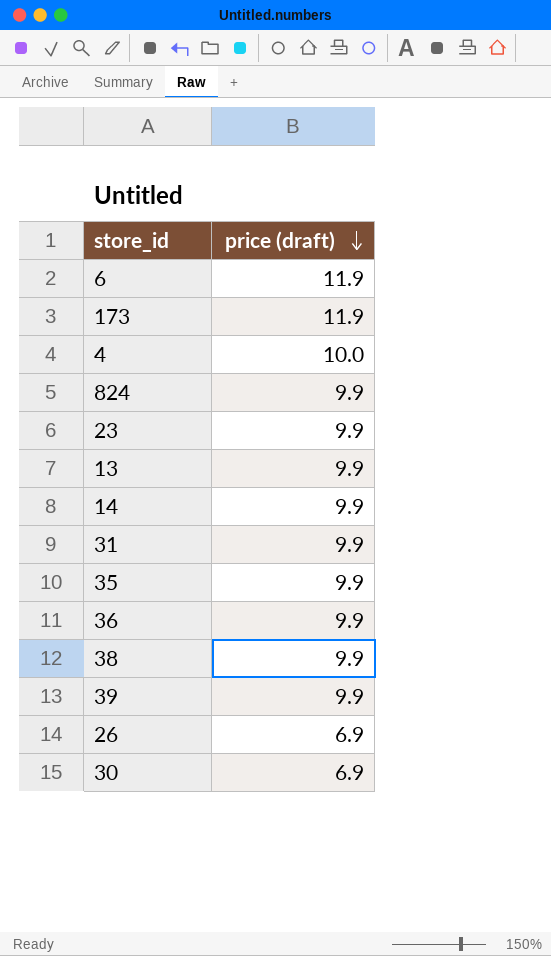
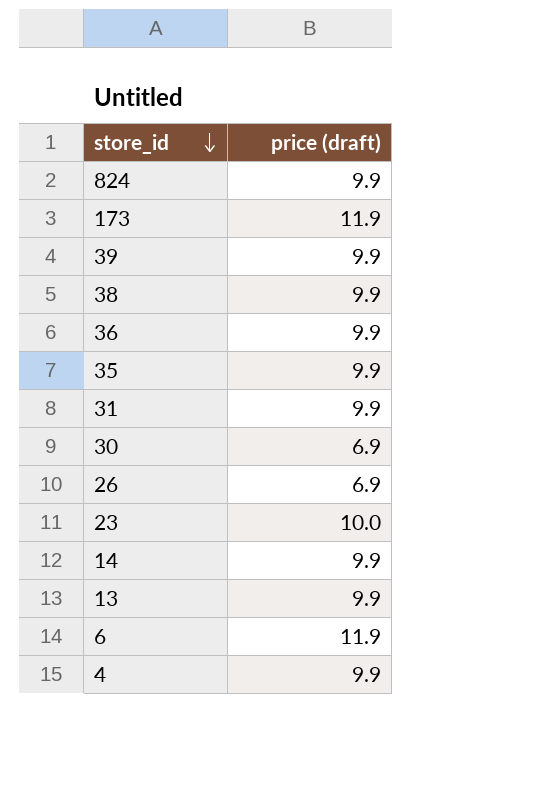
row order: price (draft) descending -> store_id descending
23 | price (draft): 9.9 -> 10.0
4 | price (draft): 10.0 -> 9.9

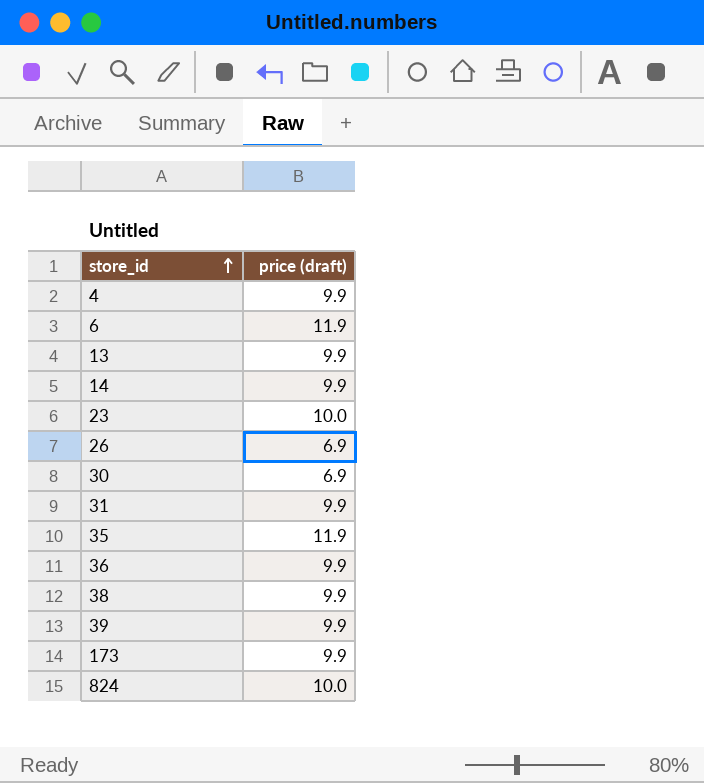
row order: store_id descending -> store_id ascending
35 | price (draft): 9.9 -> 11.9
173 | price (draft): 11.9 -> 9.9
824 | price (draft): 9.9 -> 10.0

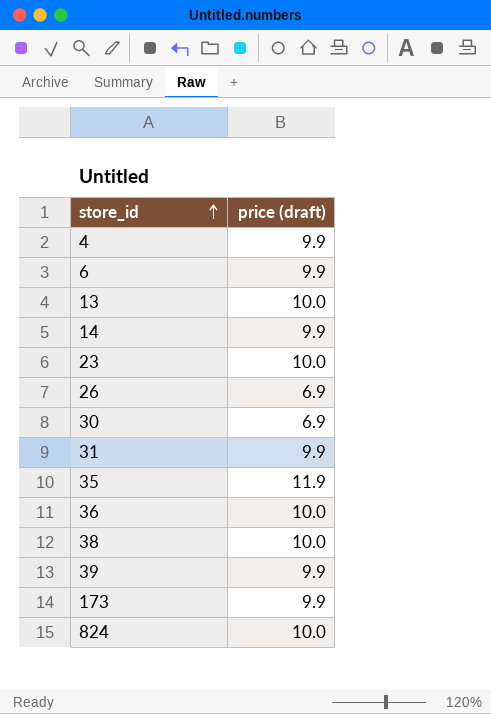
6 | price (draft): 11.9 -> 9.9
13 | price (draft): 9.9 -> 10.0
36 | price (draft): 9.9 -> 10.0
38 | price (draft): 9.9 -> 10.0

